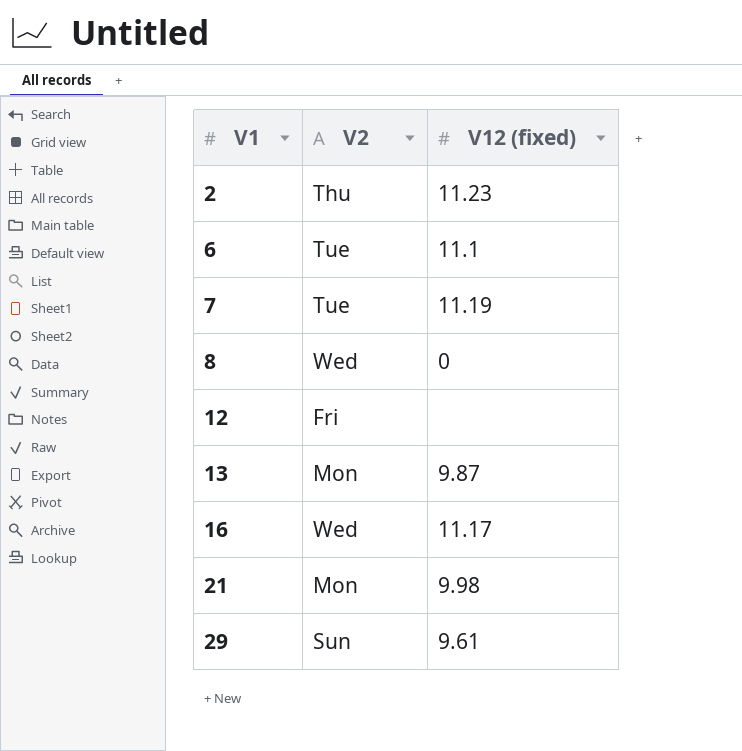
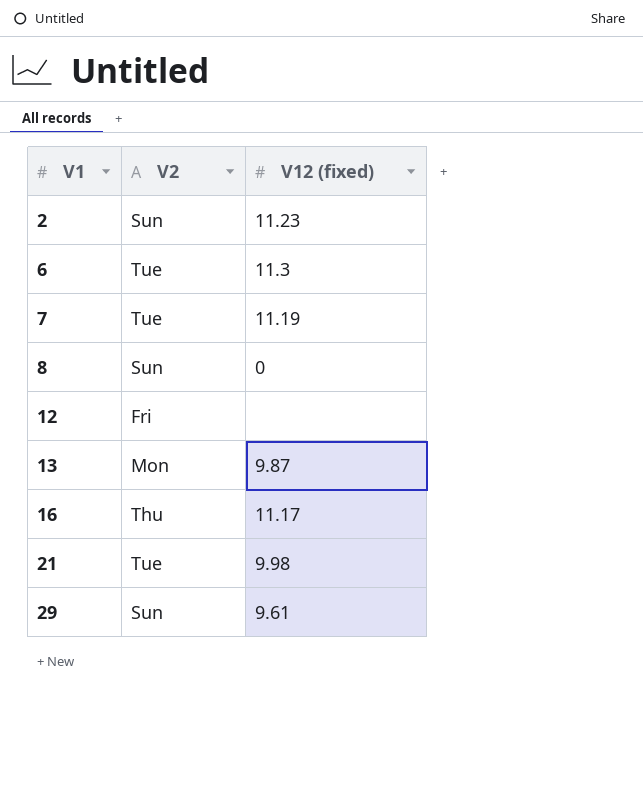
2 | V2: Thu -> Sun
6 | V12 (fixed): 11.1 -> 11.3
8 | V2: Wed -> Sun
16 | V2: Wed -> Thu
21 | V2: Mon -> Tue

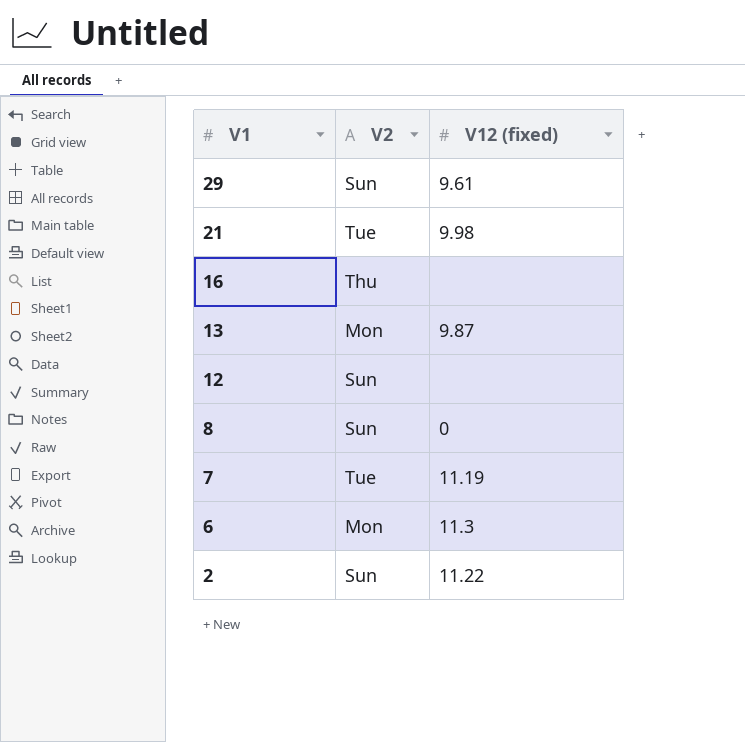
row order: V1 ascending -> V1 descending
16 | V12 (fixed): 11.17 -> none
12 | V2: Fri -> Sun
6 | V2: Tue -> Mon
2 | V12 (fixed): 11.23 -> 11.22

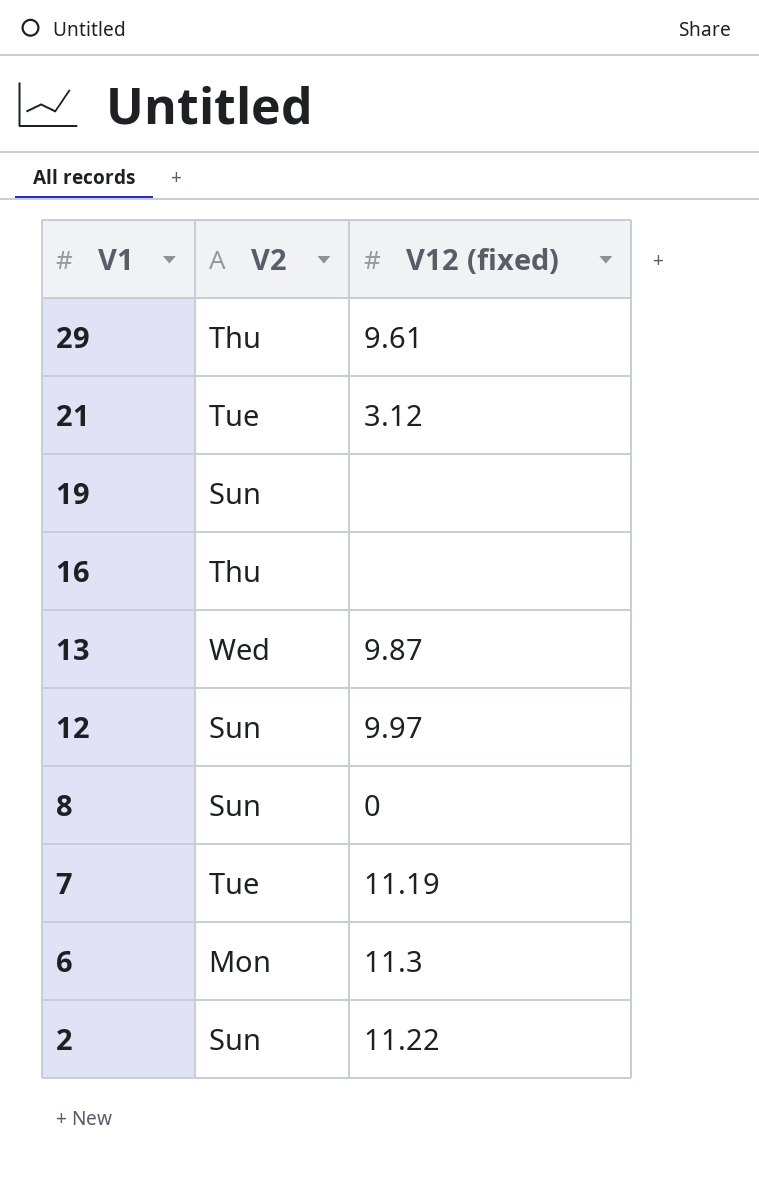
29 | V2: Sun -> Thu
21 | V12 (fixed): 9.98 -> 3.12
row 19: none -> Sun | none
13 | V2: Mon -> Wed
12 | V12 (fixed): none -> 9.97

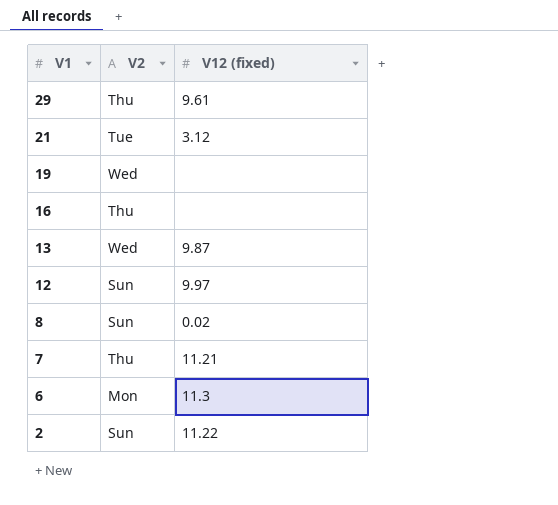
19 | V2: Sun -> Wed
8 | V12 (fixed): 0 -> 0.02
7 | V2: Tue -> Thu
7 | V12 (fixed): 11.19 -> 11.21

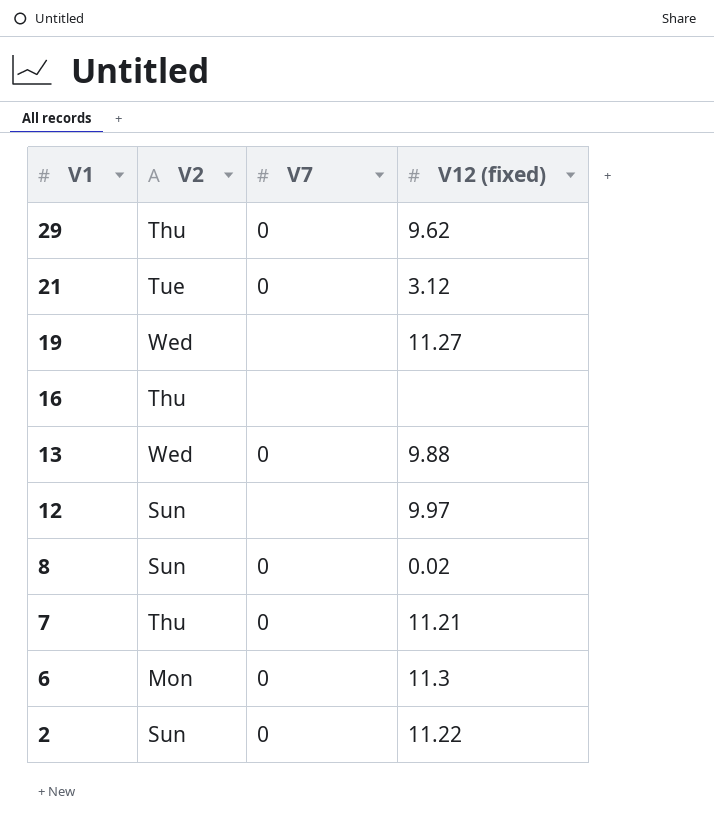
column V7 | position: none -> 3
29 | V12 (fixed): 9.61 -> 9.62
19 | V12 (fixed): none -> 11.27
13 | V12 (fixed): 9.87 -> 9.88

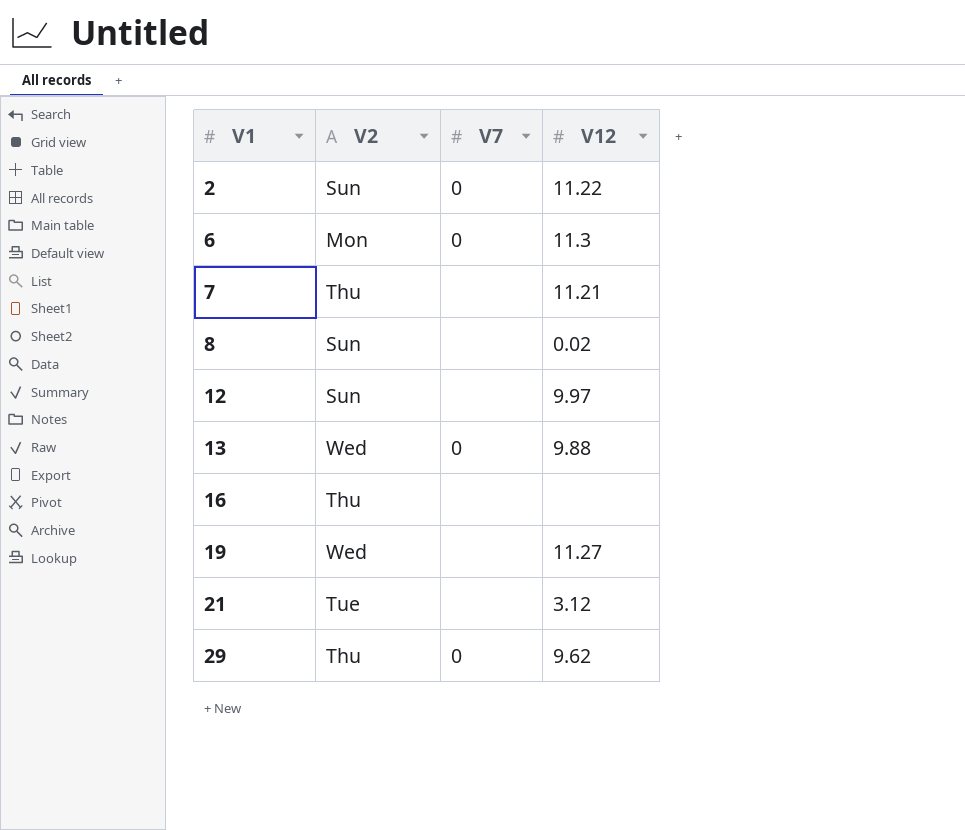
row order: V1 descending -> V1 ascending
column name: V12 (fixed) -> V12
7 | V7: 0 -> none
8 | V7: 0 -> none
21 | V7: 0 -> none

